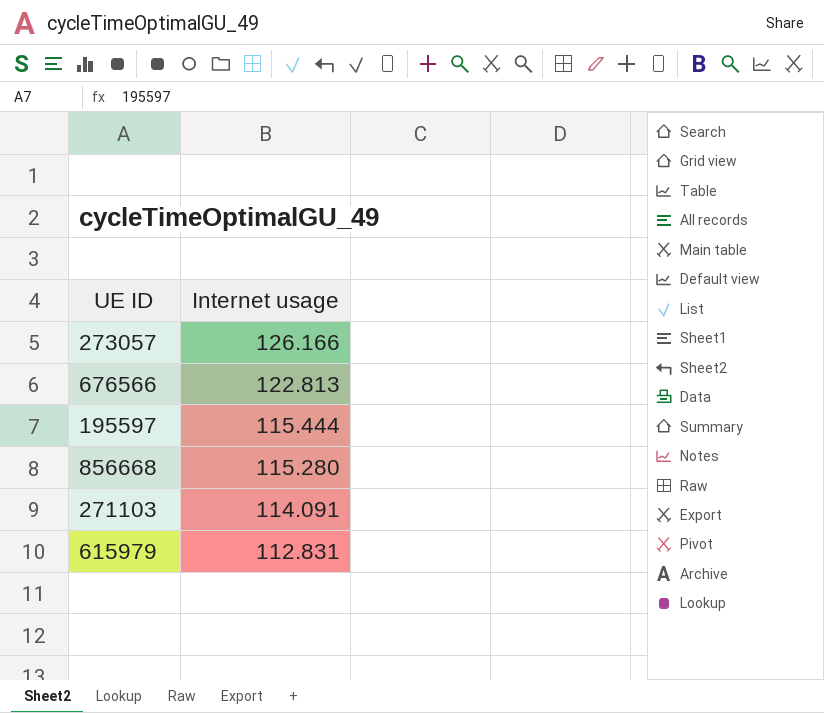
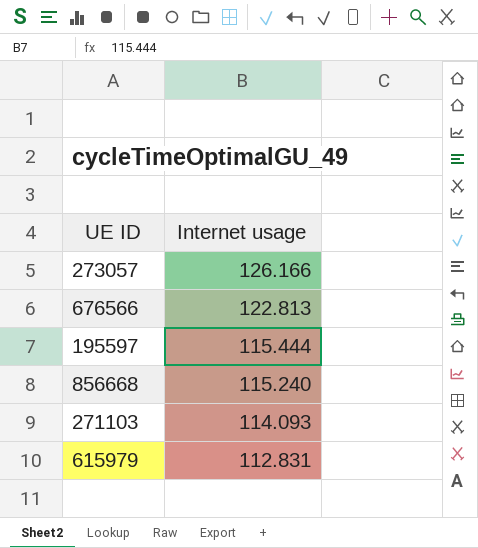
856668 | Internet usage: 115.280 -> 115.240
271103 | Internet usage: 114.091 -> 114.093

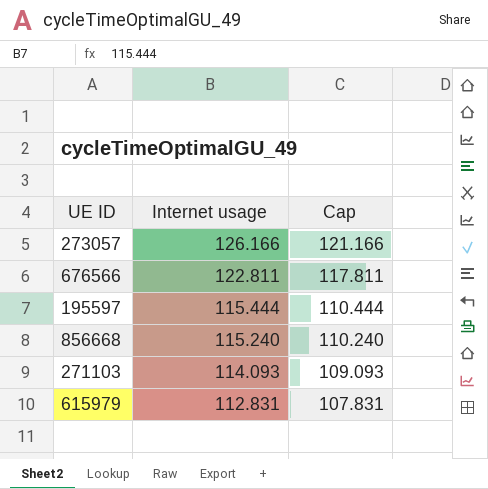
column Cap | formula: none -> [Internet usage] - 5
676566 | Internet usage: 122.813 -> 122.811

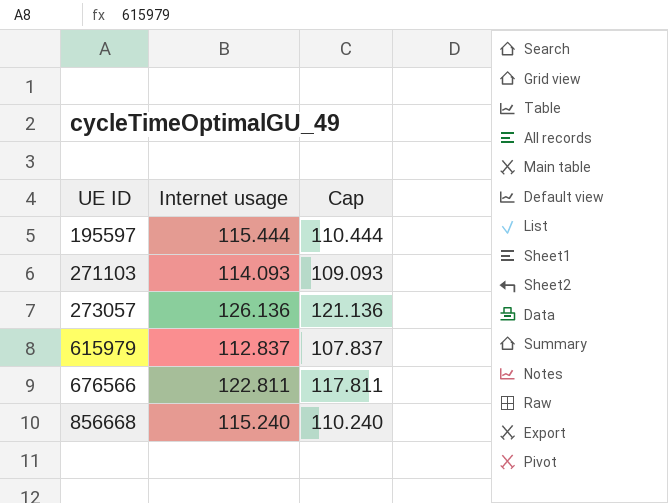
row order: Internet usage descending -> UE ID ascending
273057 | Internet usage: 126.166 -> 126.136
273057 | Cap: 121.166 -> 121.136
615979 | Internet usage: 112.831 -> 112.837
615979 | Cap: 107.831 -> 107.837

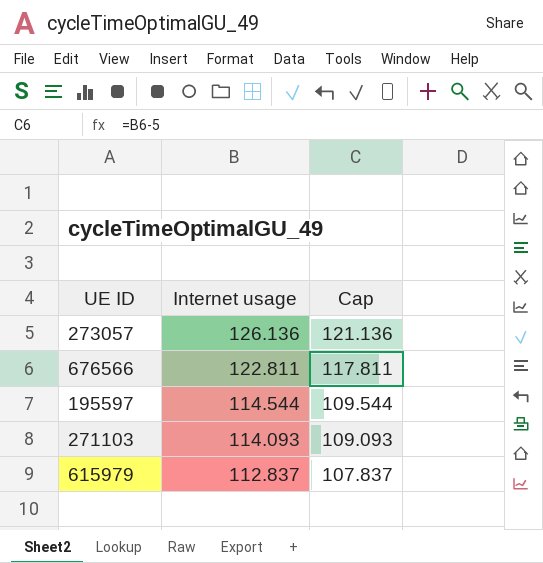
row order: UE ID ascending -> Internet usage descending
row 856668: 115.240 | 110.240 -> none
195597 | Internet usage: 115.444 -> 114.544
195597 | Cap: 110.444 -> 109.544

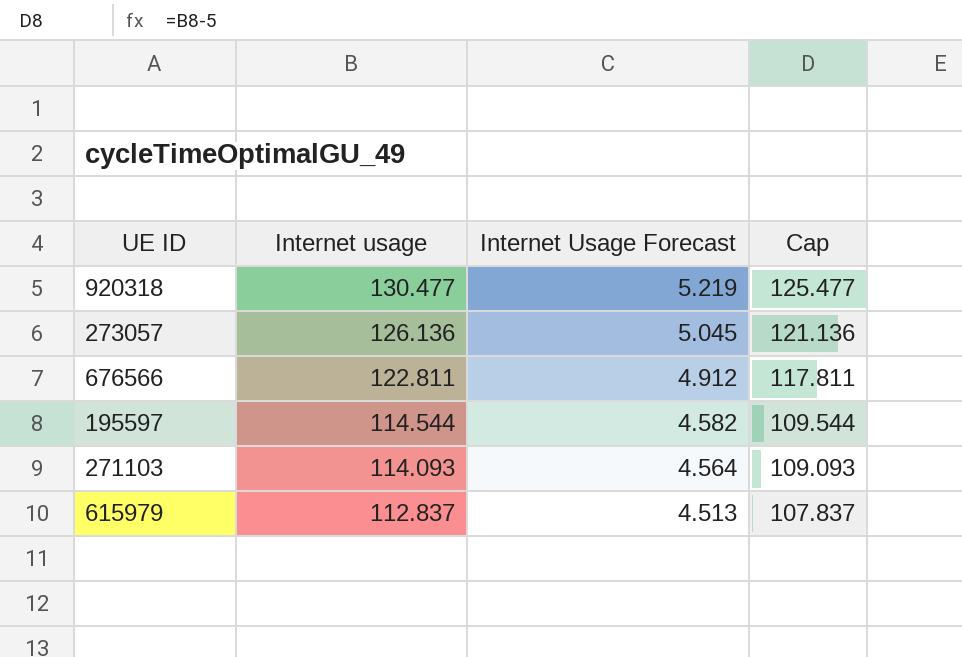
column Internet Usage Forecast | formula: none -> [Internet usage] * 0.04
row 920318: none -> 130.477 | 5.219 | 125.477

